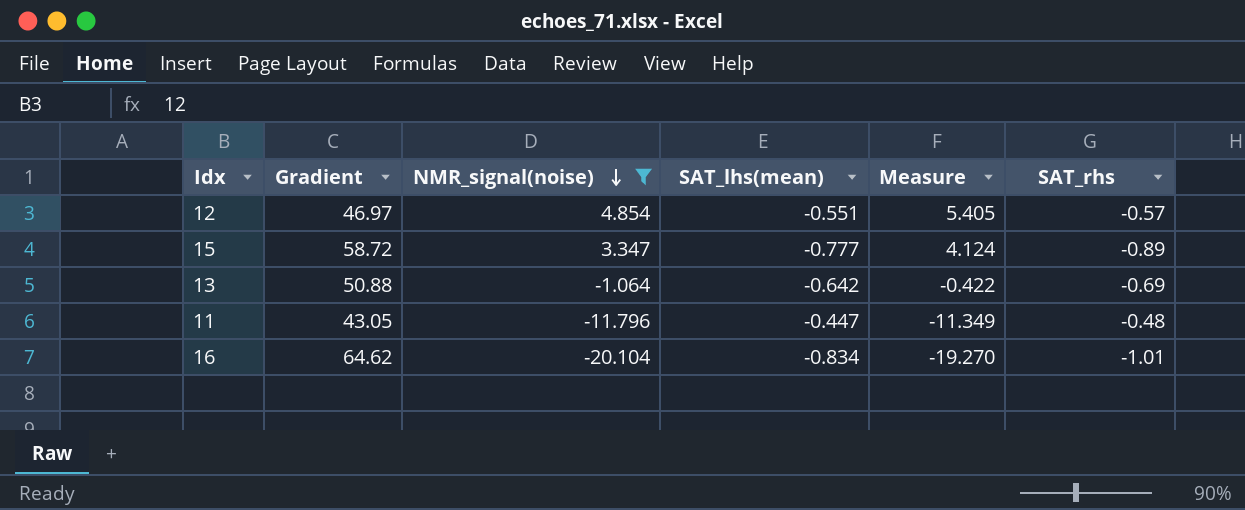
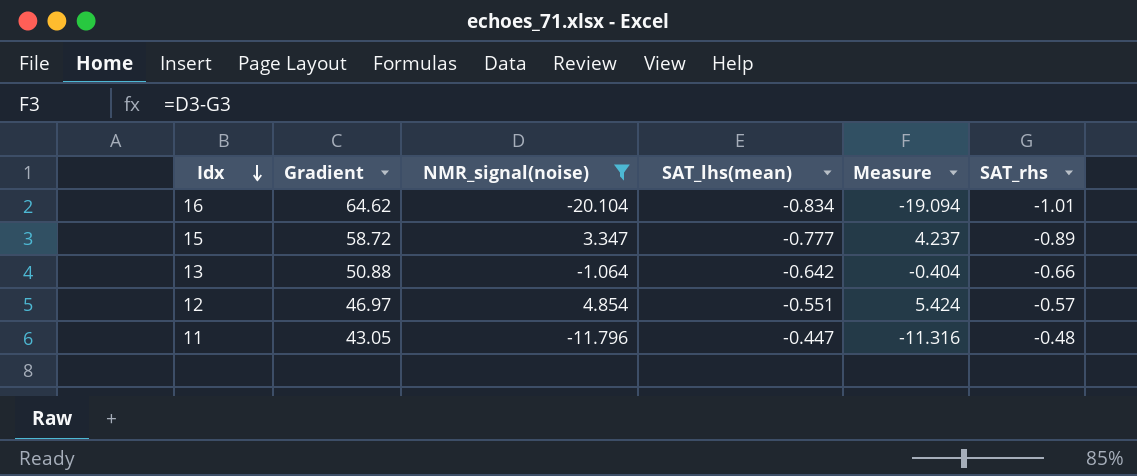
row order: NMR_signal(noise) descending -> Idx descending
column Measure | formula: [NMR_signal(noise)] - [SAT_lhs(mean)] -> [NMR_signal(noise)] - [SAT_rhs]
13 | SAT_rhs: -0.69 -> -0.66

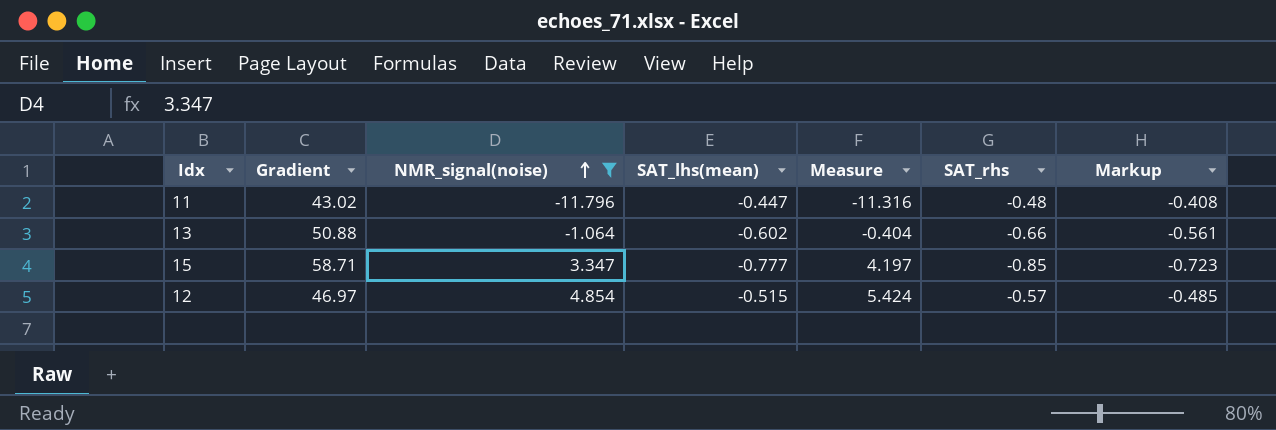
row order: Idx descending -> NMR_signal(noise) ascending
column Markup | formula: none -> [SAT_rhs] * 0.85
row 16: 64.62 | -20.104 | -0.834 | -19.094 | -1.01 -> none
11 | Gradient: 43.05 -> 43.02
13 | SAT_lhs(mean): -0.642 -> -0.602
15 | Gradient: 58.72 -> 58.71
15 | Measure: 4.237 -> 4.197
15 | SAT_rhs: -0.89 -> -0.85
12 | SAT_lhs(mean): -0.551 -> -0.515

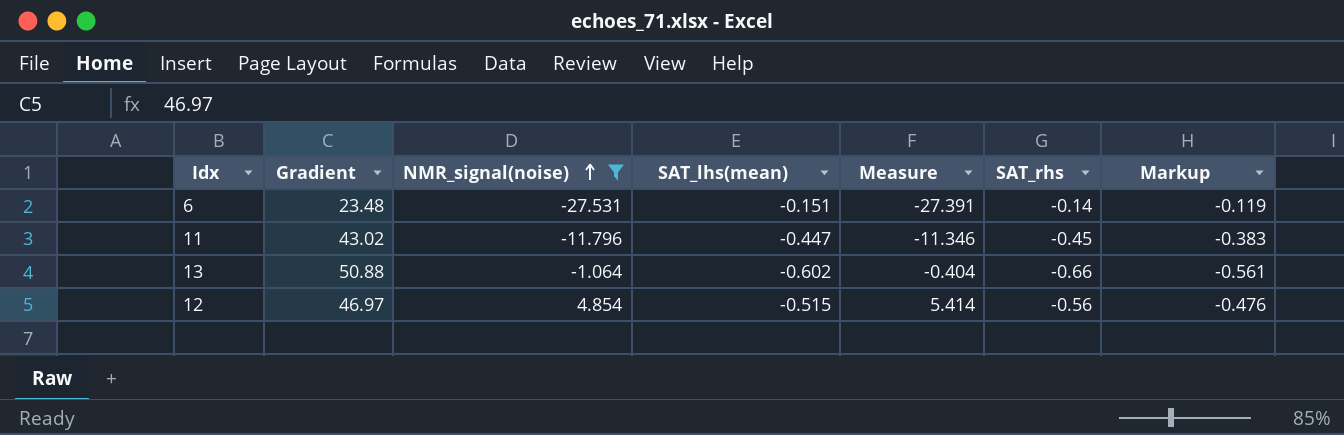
row 15: 58.71 | 3.347 | -0.777 | 4.197 | -0.85 | -0.723 -> none
row 6: none -> 23.48 | -27.531 | -0.151 | -27.391 | -0.14 | -0.119
11 | Measure: -11.316 -> -11.346
11 | SAT_rhs: -0.48 -> -0.45
11 | Markup: -0.408 -> -0.383
12 | Measure: 5.424 -> 5.414
12 | SAT_rhs: -0.57 -> -0.56
12 | Markup: -0.485 -> -0.476

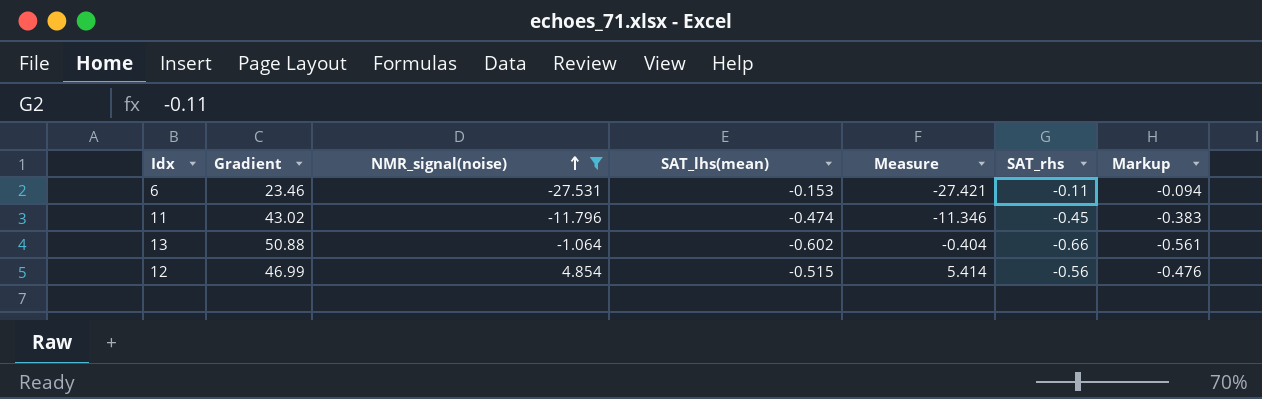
6 | Gradient: 23.48 -> 23.46
6 | SAT_lhs(mean): -0.151 -> -0.153
6 | Measure: -27.391 -> -27.421
6 | SAT_rhs: -0.14 -> -0.11
6 | Markup: -0.119 -> -0.094
11 | SAT_lhs(mean): -0.447 -> -0.474
12 | Gradient: 46.97 -> 46.99

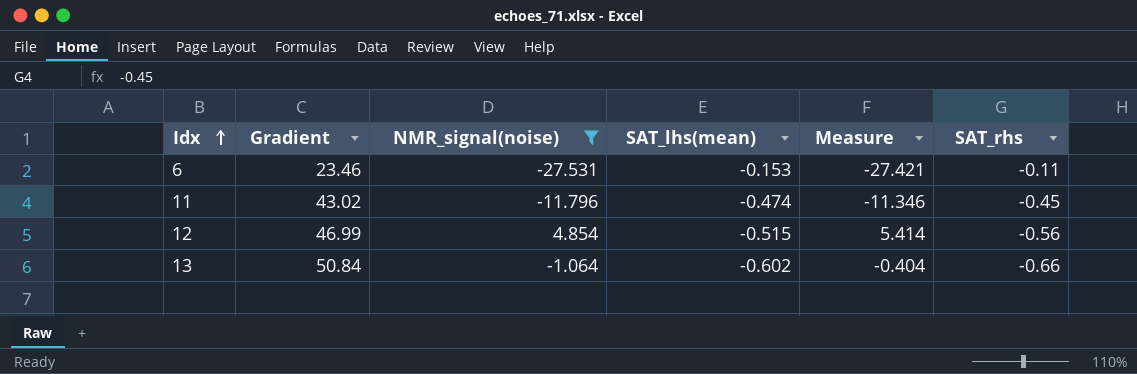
row order: NMR_signal(noise) ascending -> Idx ascending
column Markup | formula: [SAT_rhs] * 0.85 -> none
13 | Gradient: 50.88 -> 50.84

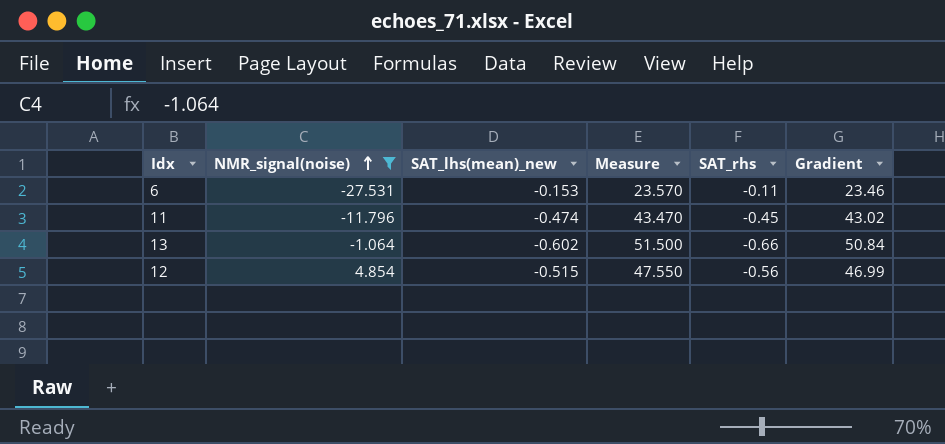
row order: Idx ascending -> NMR_signal(noise) ascending
column name: SAT_lhs(mean) -> SAT_lhs(mean)_new
column Measure | formula: [NMR_signal(noise)] - [SAT_rhs] -> [Gradient] - [SAT_rhs]
column Gradient | position: 2 -> 6

